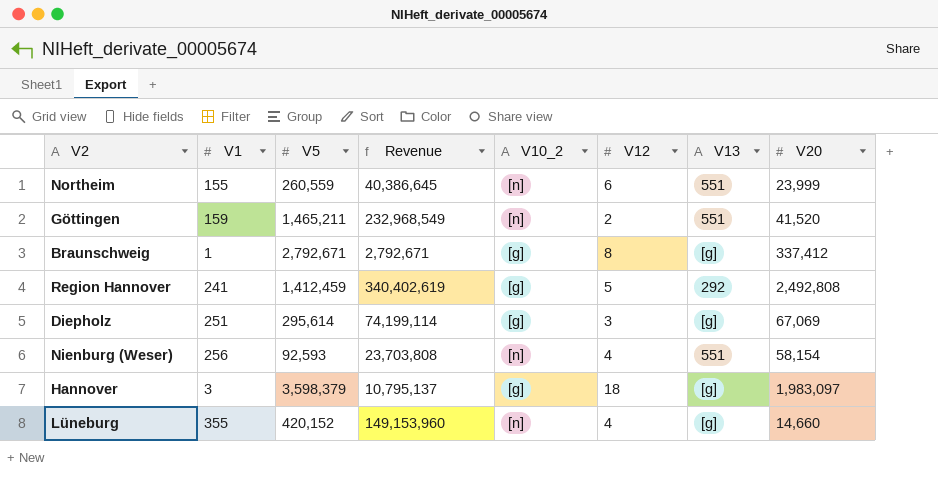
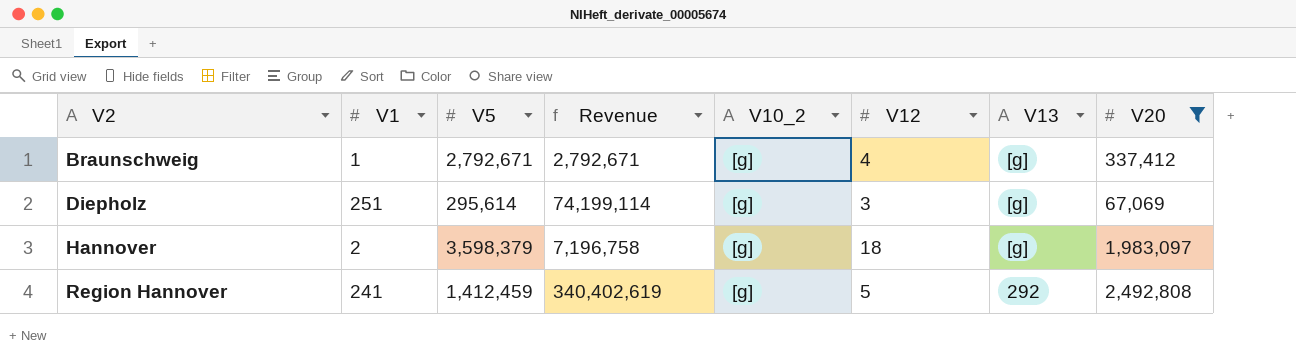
filter: none -> V20 >= 67,069
row order: none -> V2 ascending
Braunschweig | V12: 8 -> 4
Hannover | V1: 3 -> 2
Hannover | Revenue: 10,795,137 -> 7,196,758

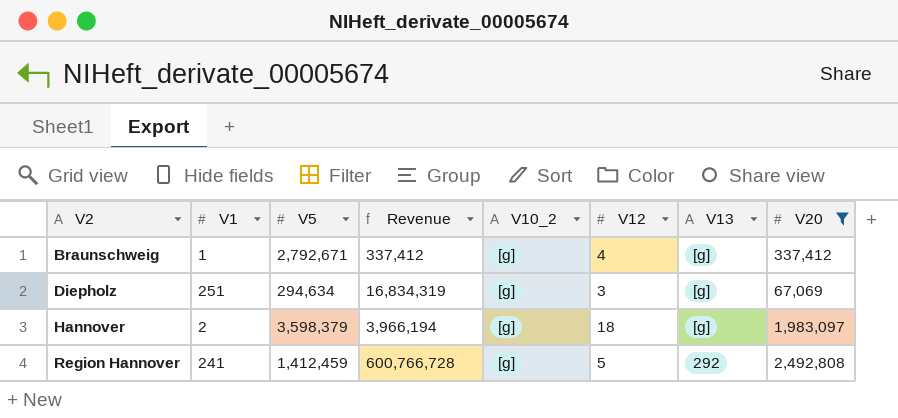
column Revenue | formula: [V1] * [V5] -> [V1] * [V20]
Diepholz | V5: 295,614 -> 294,634

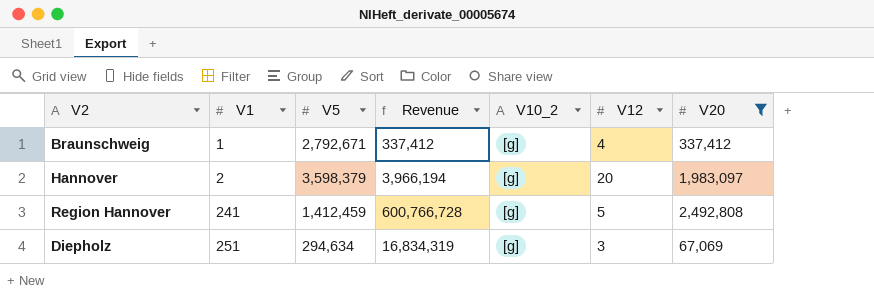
row order: V2 ascending -> V1 ascending
column V13 | position: 7 -> none
Hannover | V12: 18 -> 20

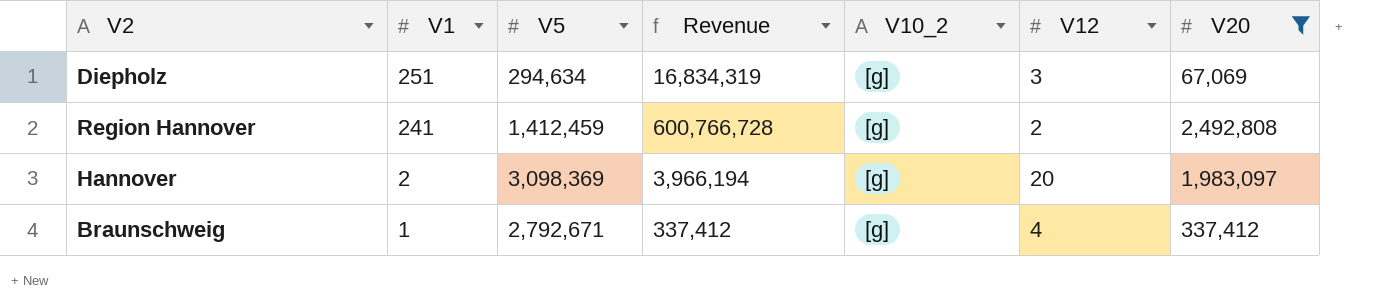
row order: V1 ascending -> V1 descending
Region Hannover | V12: 5 -> 2
Hannover | V5: 3,598,379 -> 3,098,369

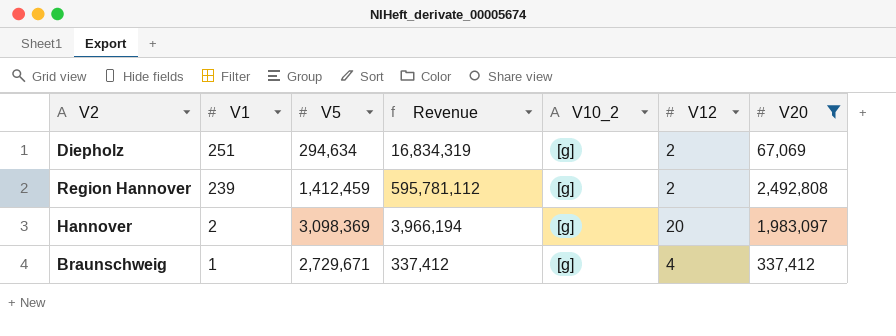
Diepholz | V12: 3 -> 2
Region Hannover | V1: 241 -> 239
Region Hannover | Revenue: 600,766,728 -> 595,781,112
Braunschweig | V5: 2,792,671 -> 2,729,671

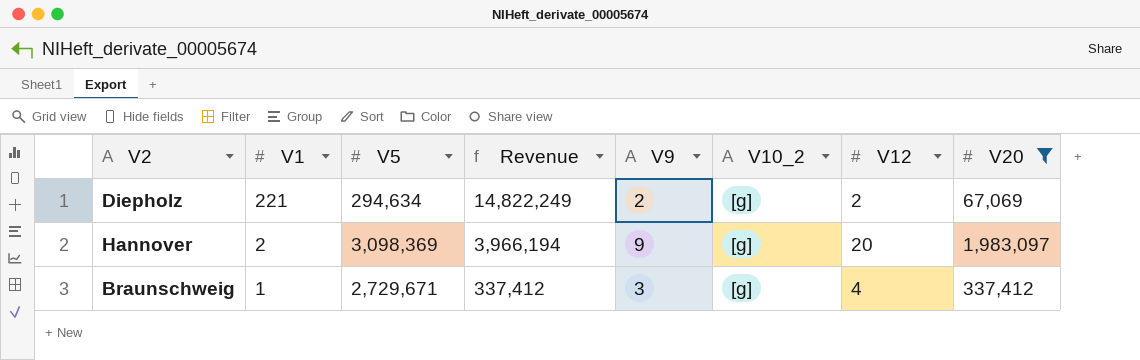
column V9 | position: none -> 5
row Region Hannover: 239 | 1,412,459 | 595,781,112 | [g] | 2 | 2,492,808 -> none
Diepholz | V1: 251 -> 221
Diepholz | Revenue: 16,834,319 -> 14,822,249

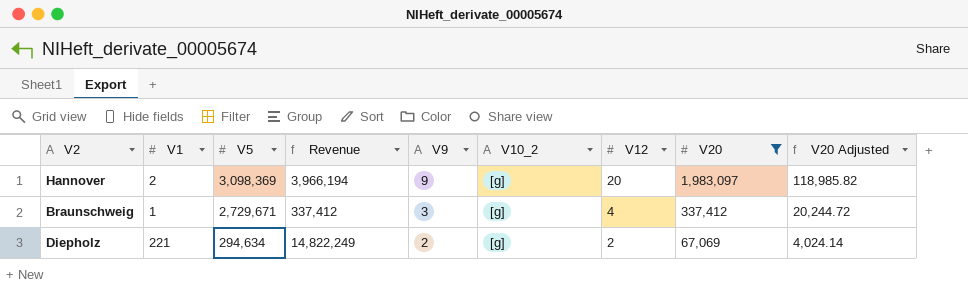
row order: V1 descending -> V5 descending
column V20 Adjusted | formula: none -> [V20] * 0.06

